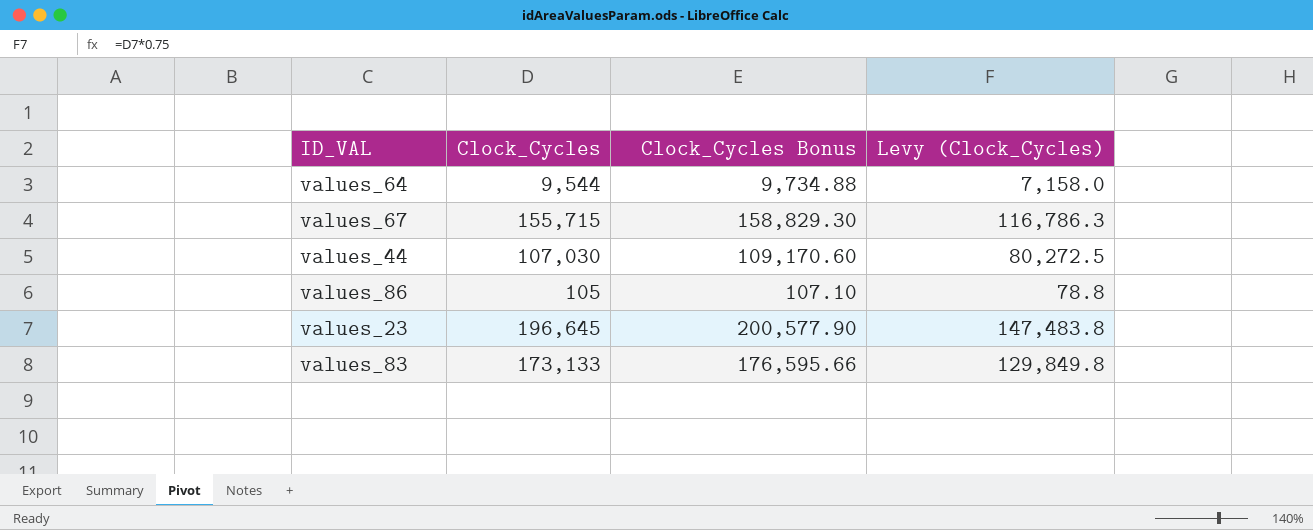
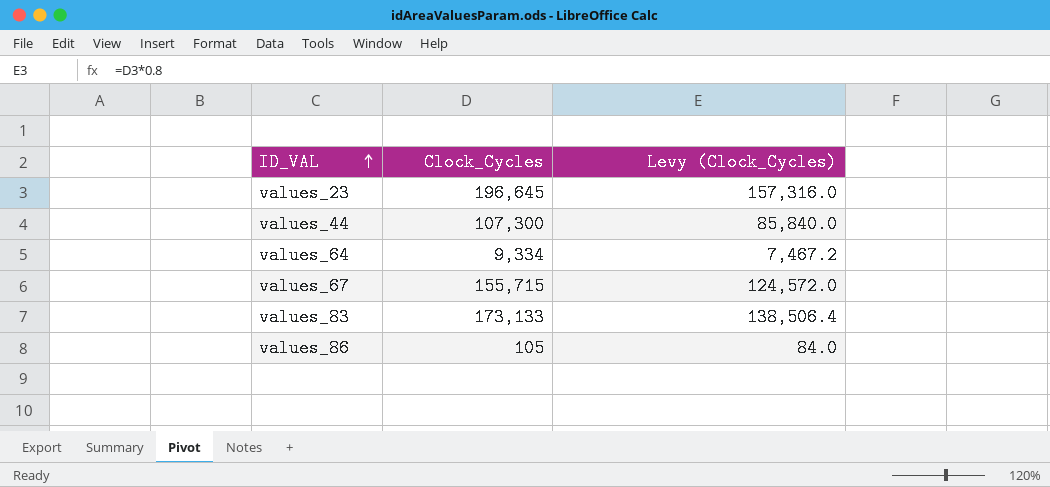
row order: none -> ID_VAL ascending
column Clock_Cycles Bonus | formula: [Clock_Cycles] * 1.02 -> none
column Levy (Clock_Cycles) | formula: [Clock_Cycles] * 0.75 -> [Clock_Cycles] * 0.8
values_44 | Clock_Cycles: 107,030 -> 107,300
values_64 | Clock_Cycles: 9,544 -> 9,334

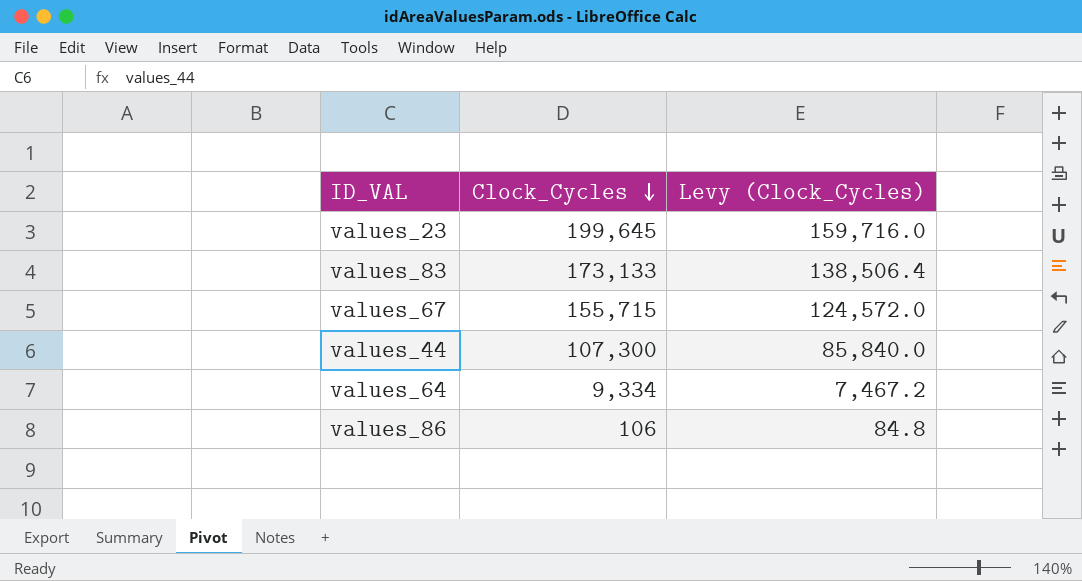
row order: ID_VAL ascending -> Clock_Cycles descending
values_23 | Clock_Cycles: 196,645 -> 199,645
values_23 | Levy (Clock_Cycles): 157,316.0 -> 159,716.0
values_86 | Clock_Cycles: 105 -> 106
values_86 | Levy (Clock_Cycles): 84.0 -> 84.8

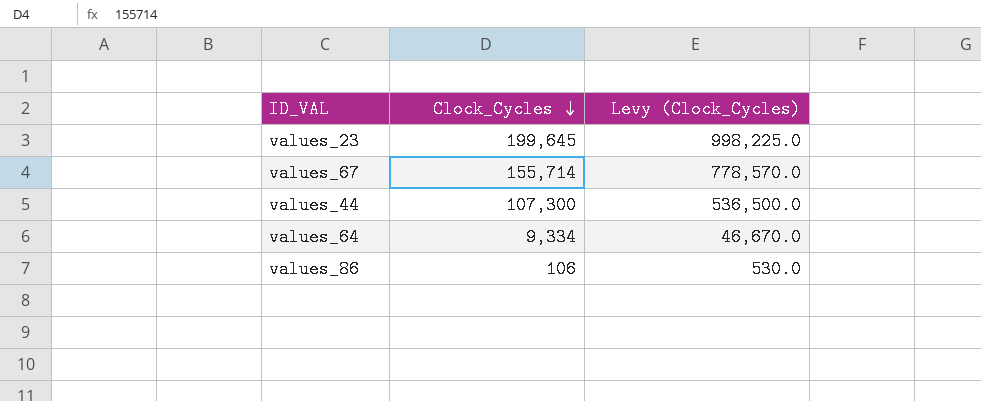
column Levy (Clock_Cycles) | formula: [Clock_Cycles] * 0.8 -> [Clock_Cycles] * 5
row values_83: 173,133 | 138,506.4 -> none
values_67 | Clock_Cycles: 155,715 -> 155,714

